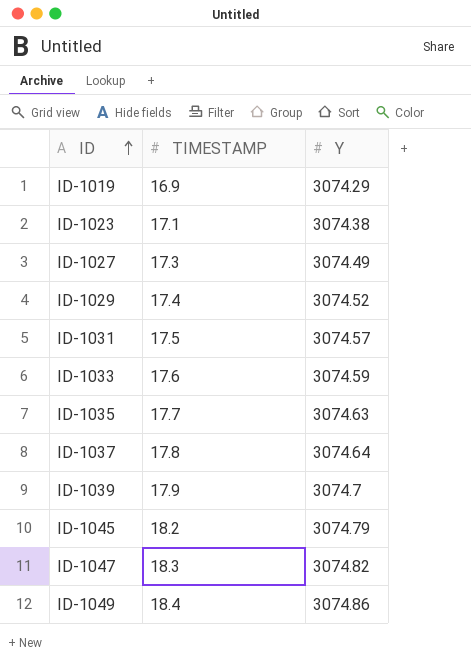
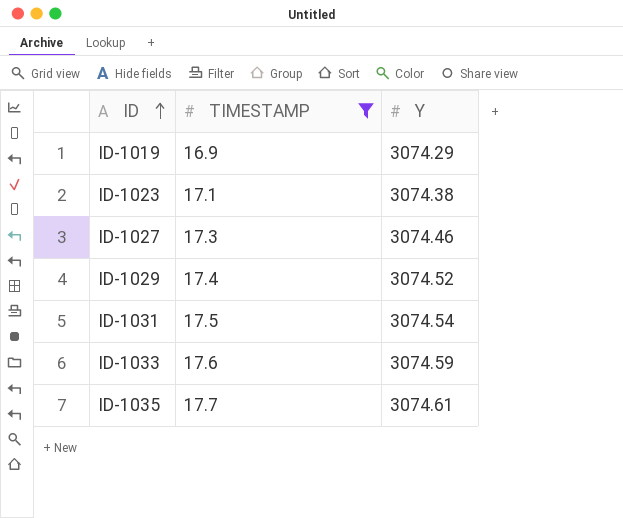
filter: none -> TIMESTAMP <= 17.7
ID-1027 | Y: 3074.49 -> 3074.46
ID-1031 | Y: 3074.57 -> 3074.54
ID-1035 | Y: 3074.63 -> 3074.61

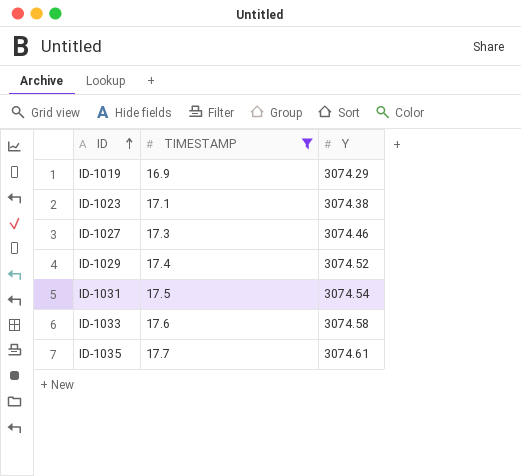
ID-1033 | Y: 3074.59 -> 3074.58

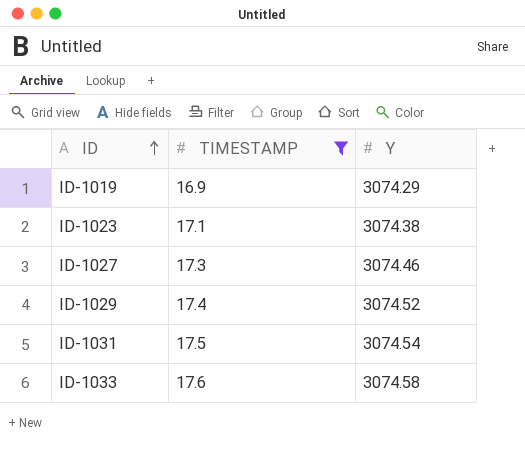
row ID-1035: 17.7 | 3074.61 -> none

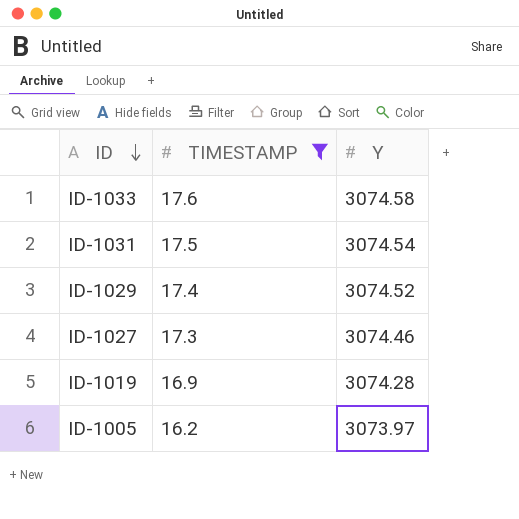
row order: ID ascending -> ID descending
row ID-1023: 17.1 | 3074.38 -> none
ID-1019 | Y: 3074.29 -> 3074.28
row ID-1005: none -> 16.2 | 3073.97

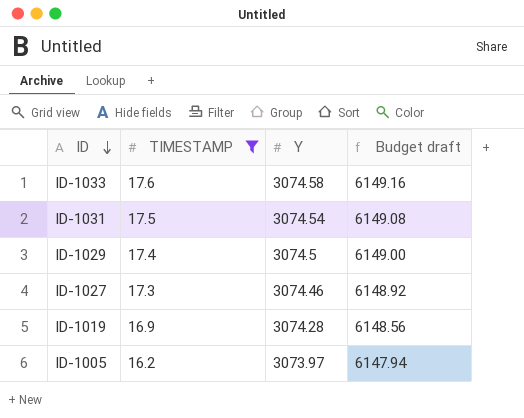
column Budget draft | formula: none -> [Y] * 2
ID-1029 | Y: 3074.52 -> 3074.5

